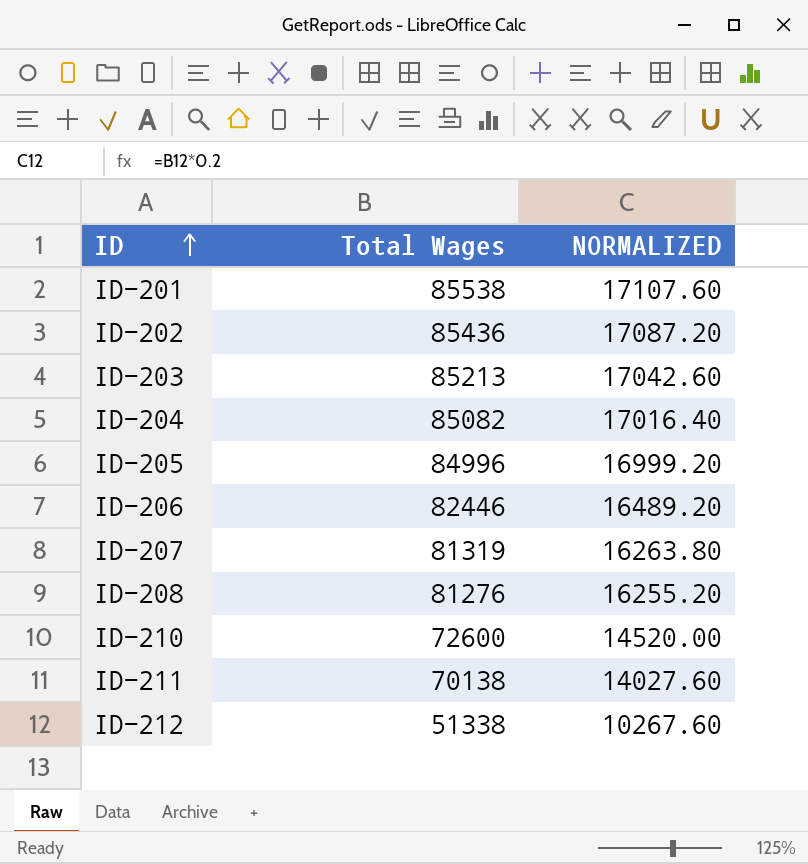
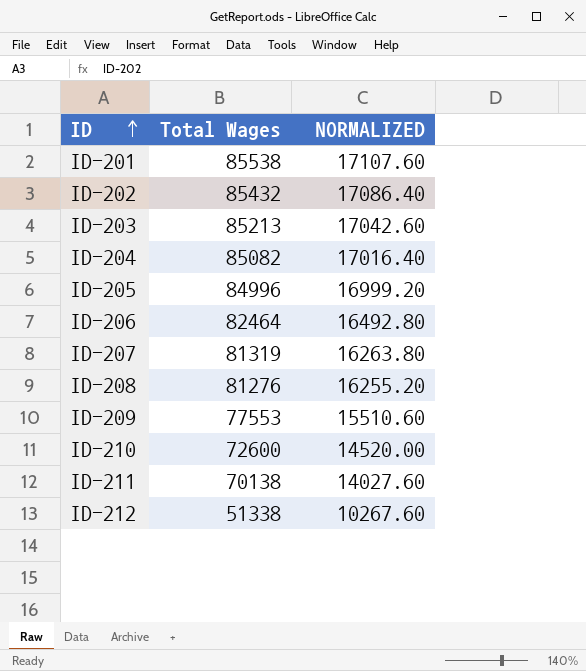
ID-202 | Total Wages: 85436 -> 85432
ID-202 | NORMALIZED: 17087.20 -> 17086.40
ID-206 | Total Wages: 82446 -> 82464
ID-206 | NORMALIZED: 16489.20 -> 16492.80
row ID-209: none -> 77553 | 15510.60

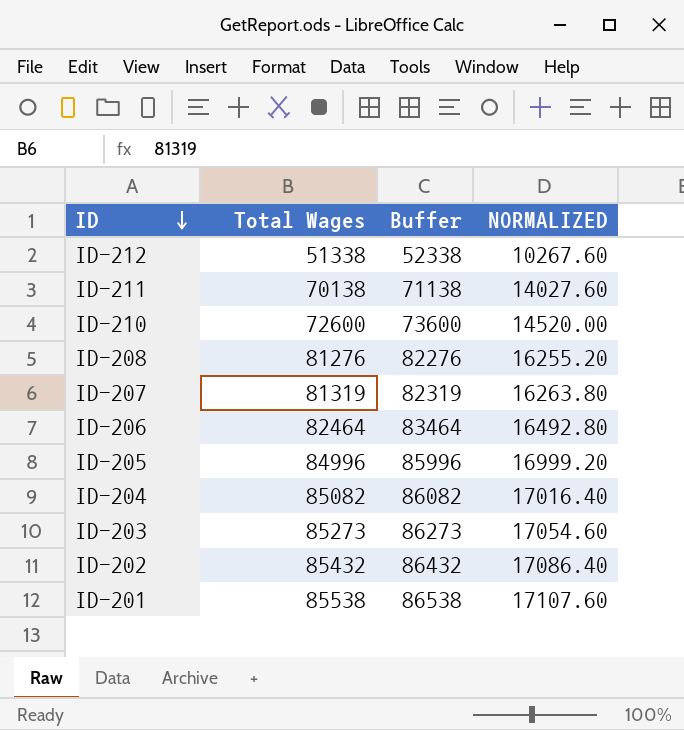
row order: ID ascending -> ID descending
column Buffer | formula: none -> [Total Wages] + 1000
row ID-209: 77553 | 15510.60 -> none
ID-203 | Total Wages: 85213 -> 85273
ID-203 | NORMALIZED: 17042.60 -> 17054.60

